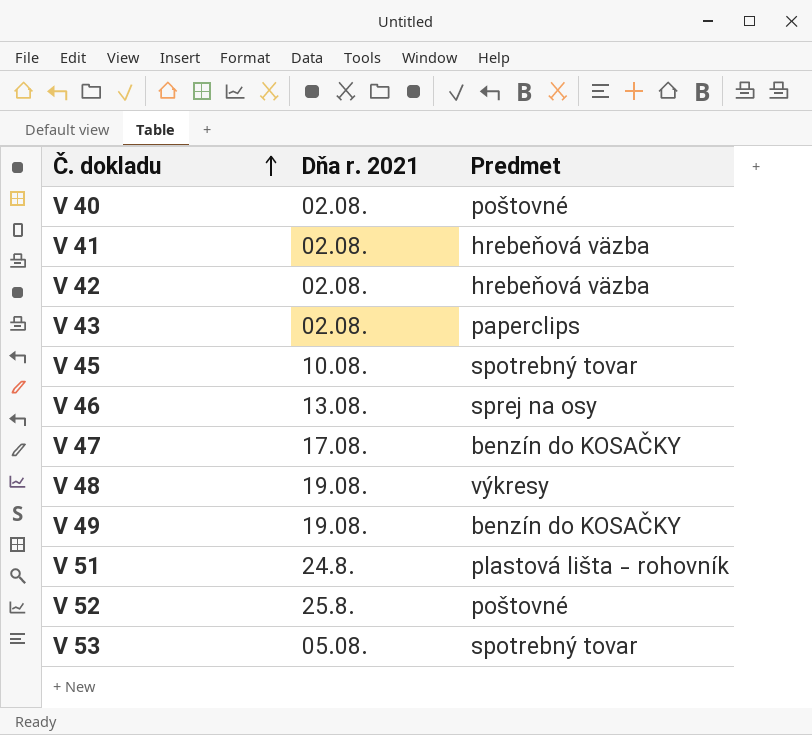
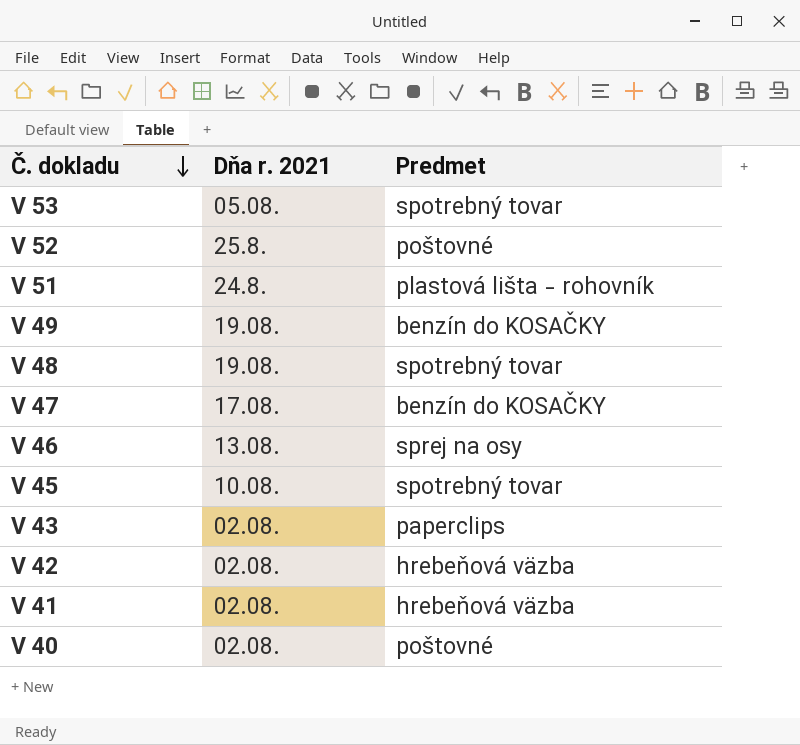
row order: Č. dokladu ascending -> Č. dokladu descending
V 48 | Predmet: výkresy -> spotrebný tovar

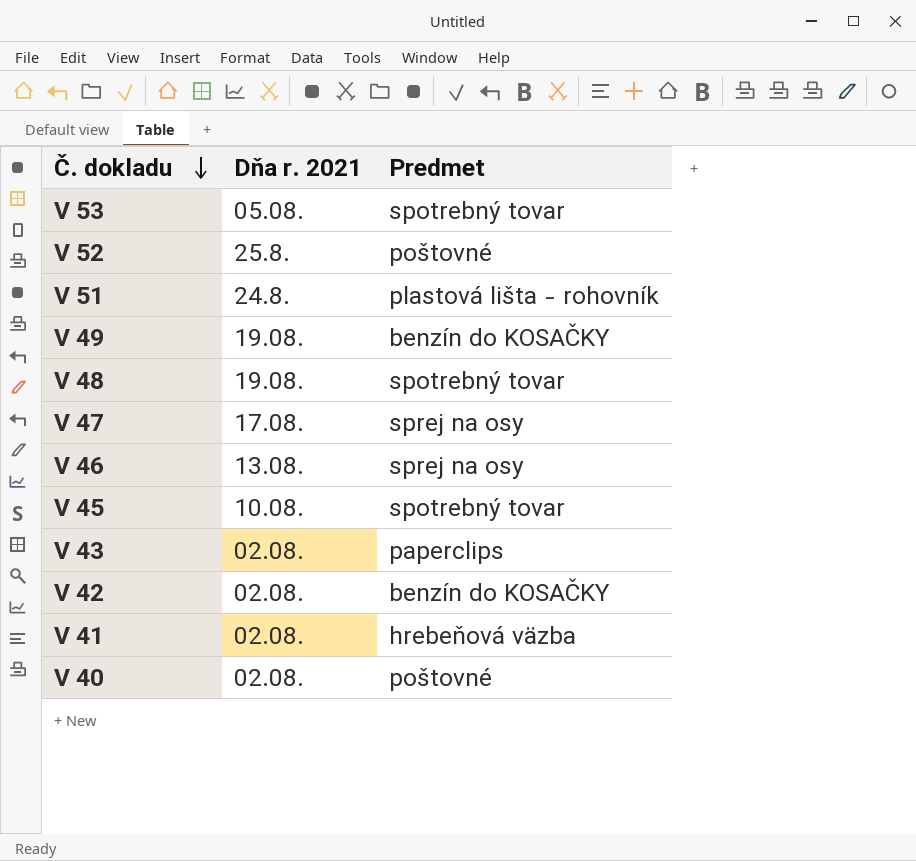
V 47 | Predmet: benzín do KOSAČKY -> sprej na osy
V 42 | Predmet: hrebeňová väzba -> benzín do KOSAČKY

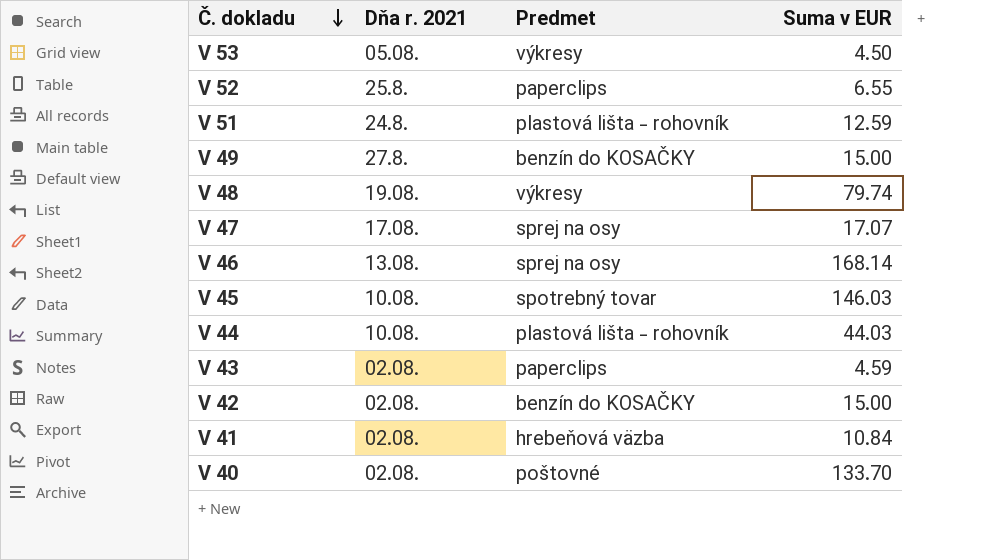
column Suma v EUR | position: none -> 4
V 53 | Predmet: spotrebný tovar -> výkresy
V 52 | Predmet: poštovné -> paperclips
V 49 | Dňa r. 2021: 19.08. -> 27.8.
V 48 | Predmet: spotrebný tovar -> výkresy
row V 44: none -> 10.08. | plastová lišta - rohovník | 44.03

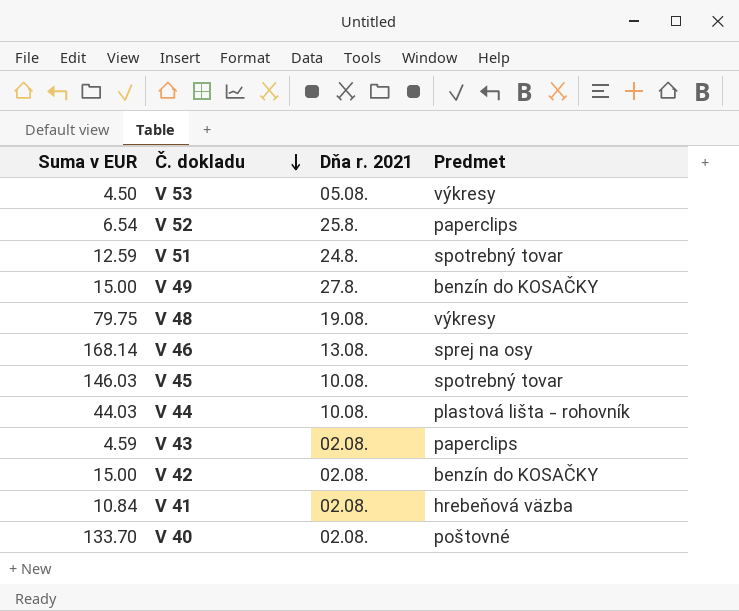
column Suma v EUR | position: 4 -> 1
row V 47: 17.08. | sprej na osy | 17.07 -> none
V 52 | Suma v EUR: 6.55 -> 6.54
V 51 | Predmet: plastová lišta - rohovník -> spotrebný tovar
V 48 | Suma v EUR: 79.74 -> 79.75

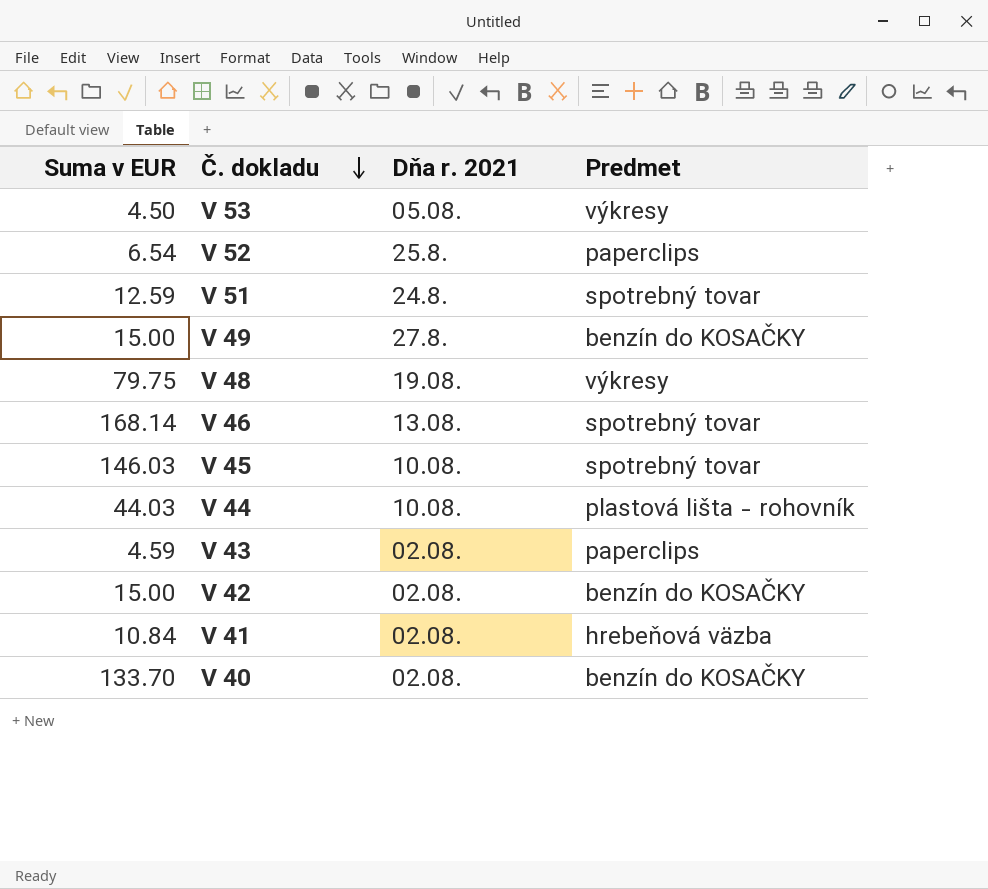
V 46 | Predmet: sprej na osy -> spotrebný tovar
V 40 | Predmet: poštovné -> benzín do KOSAČKY

